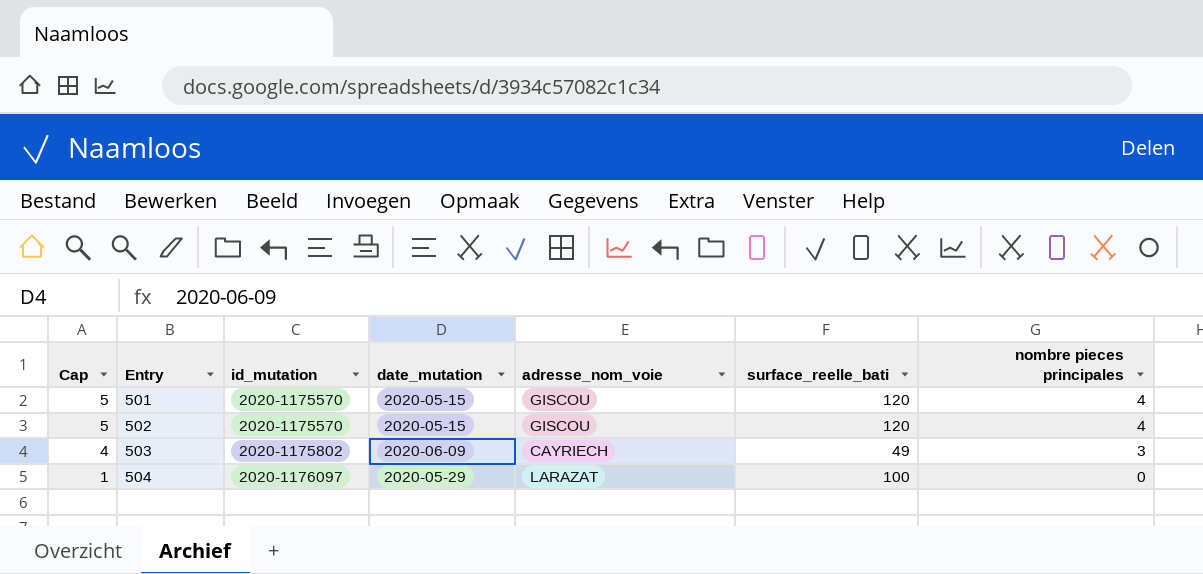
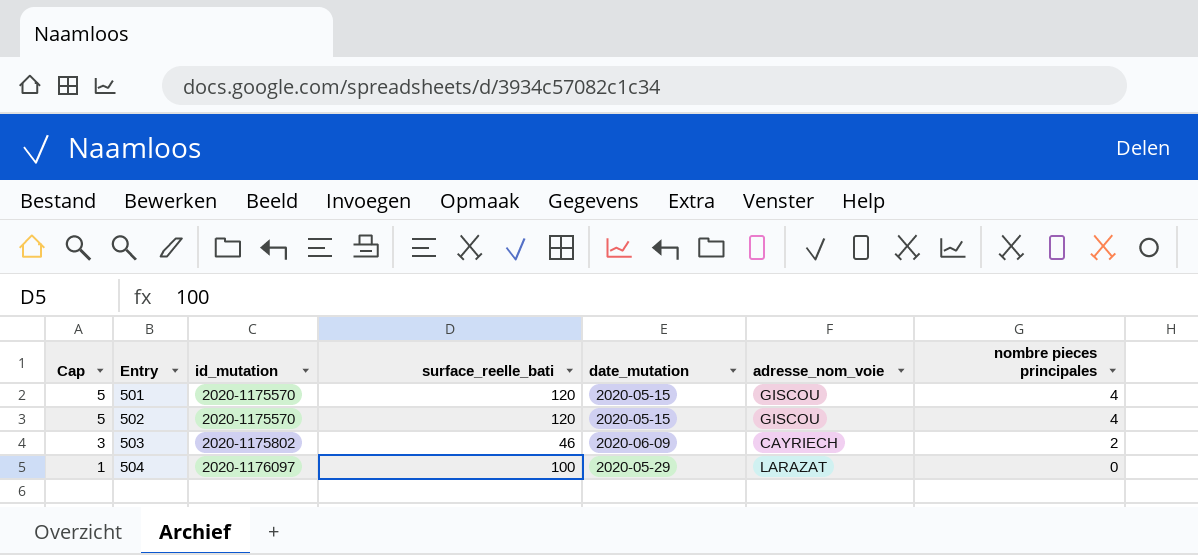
column surface_reelle_bati | position: 6 -> 4
503 | Cap: 4 -> 3
503 | surface_reelle_bati: 49 -> 46
503 | nombre pieces principales: 3 -> 2

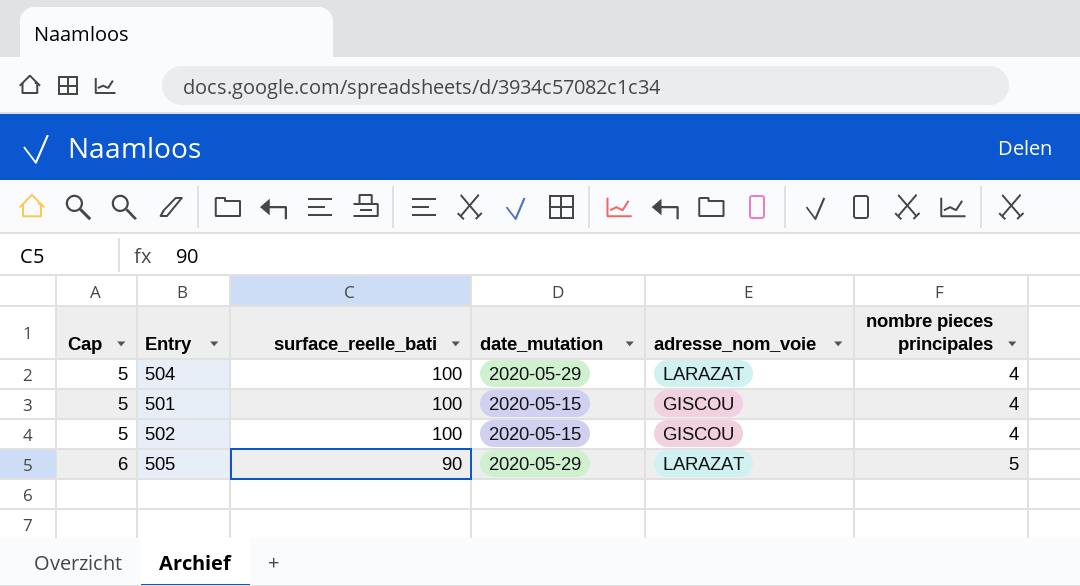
row order: Cap descending -> Cap ascending
column id_mutation | position: 3 -> none
row 503: 3 | 2020-1175802 | 46 | 2020-06-09 | CAYRIECH | 2 -> none
504 | Cap: 1 -> 5
504 | nombre pieces principales: 0 -> 4
501 | surface_reelle_bati: 120 -> 100
502 | surface_reelle_bati: 120 -> 100
row 505: none -> 6 | 90 | 2020-05-29 | LARAZAT | 5

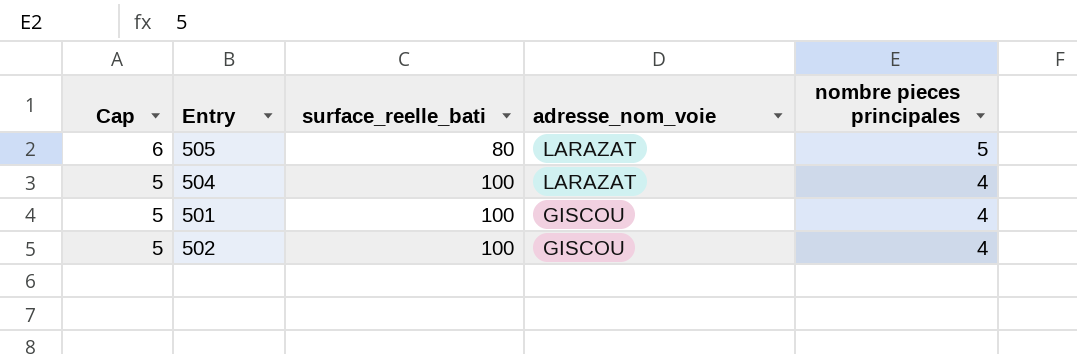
row order: Cap ascending -> Cap descending
column date_mutation | position: 4 -> none
505 | surface_reelle_bati: 90 -> 80

